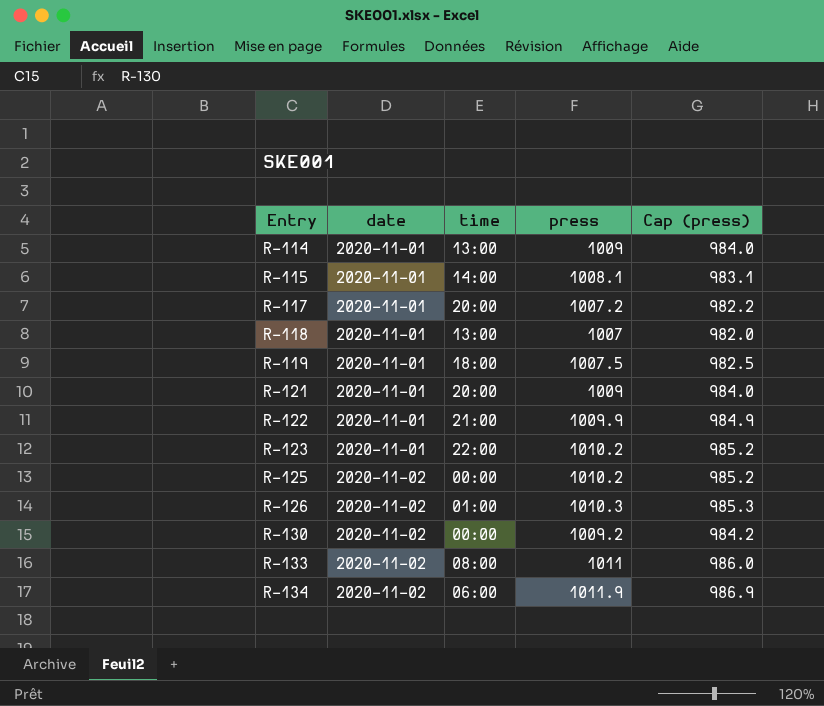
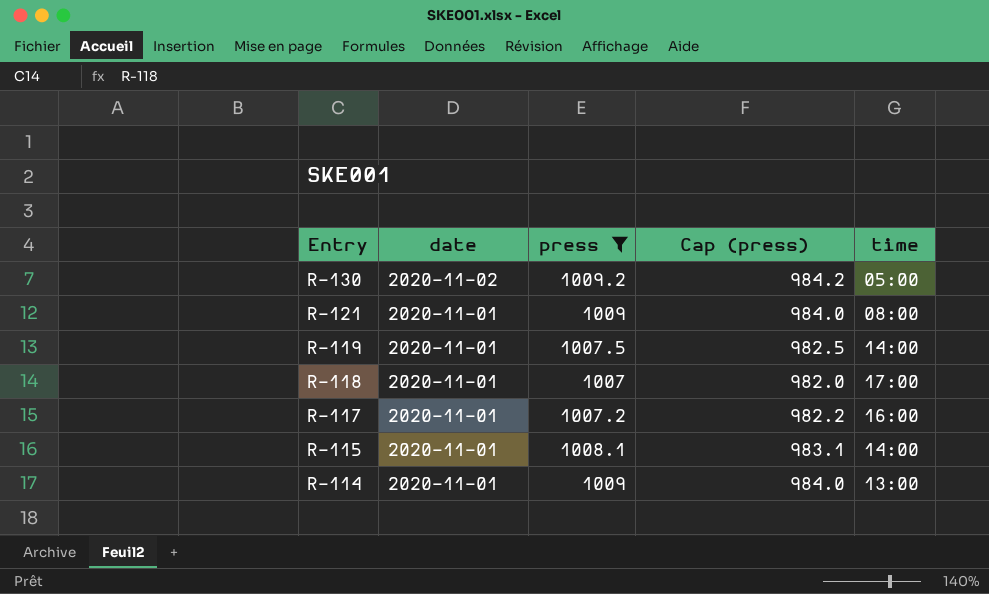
filter: none -> press <= 1009.2
row order: Entry ascending -> Entry descending
column time | position: 3 -> 5
R-130 | time: 00:00 -> 05:00
R-121 | time: 20:00 -> 08:00
R-119 | time: 18:00 -> 14:00
R-118 | time: 13:00 -> 17:00
R-117 | time: 20:00 -> 16:00

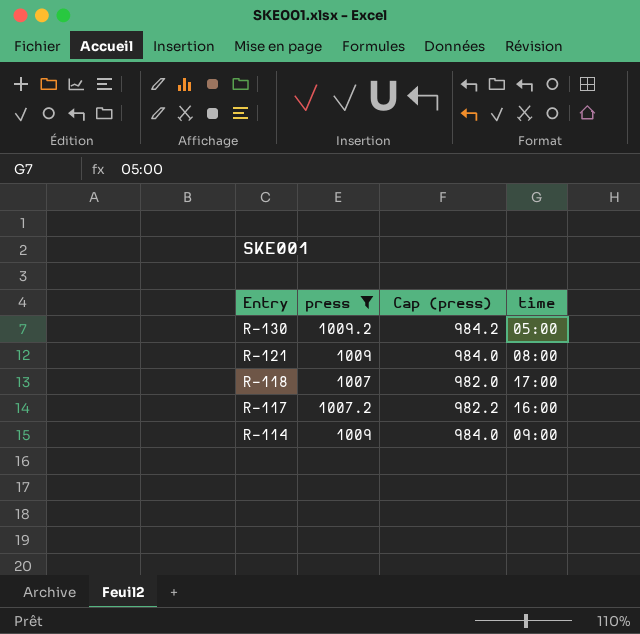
column date | position: 2 -> none
row R-119: 2020-11-01 | 1007.5 | 982.5 | 14:00 -> none
row R-115: 2020-11-01 | 1008.1 | 983.1 | 14:00 -> none
R-114 | time: 13:00 -> 09:00

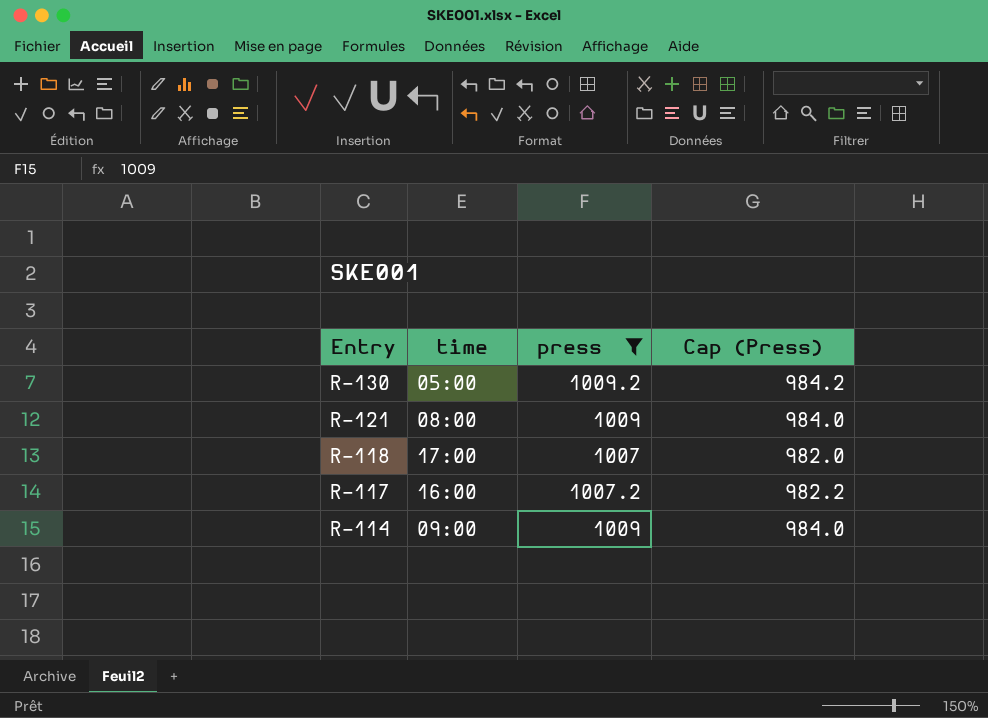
column time | position: 4 -> 2
column name: Cap (press) -> Cap (Press)

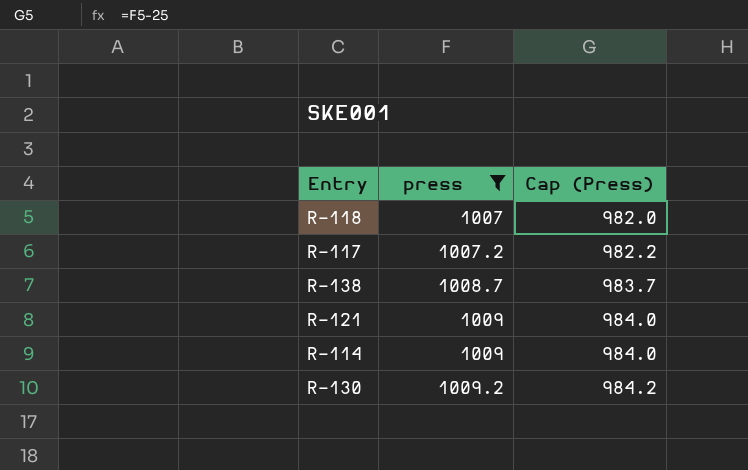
row order: Entry descending -> press ascending
column time | position: 2 -> none
row R-138: none -> 1008.7 | 983.7

